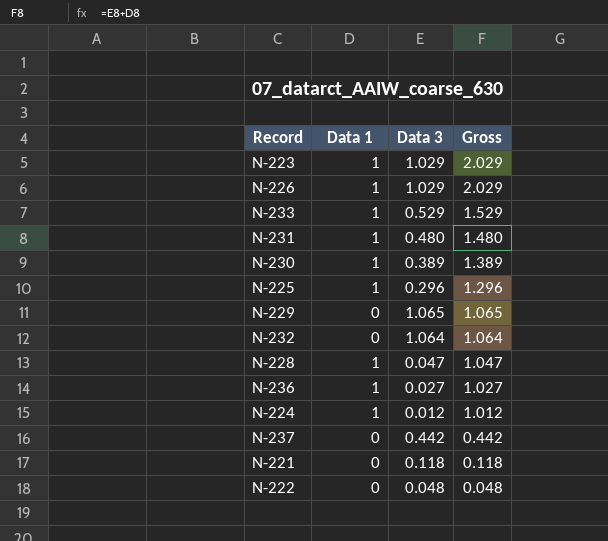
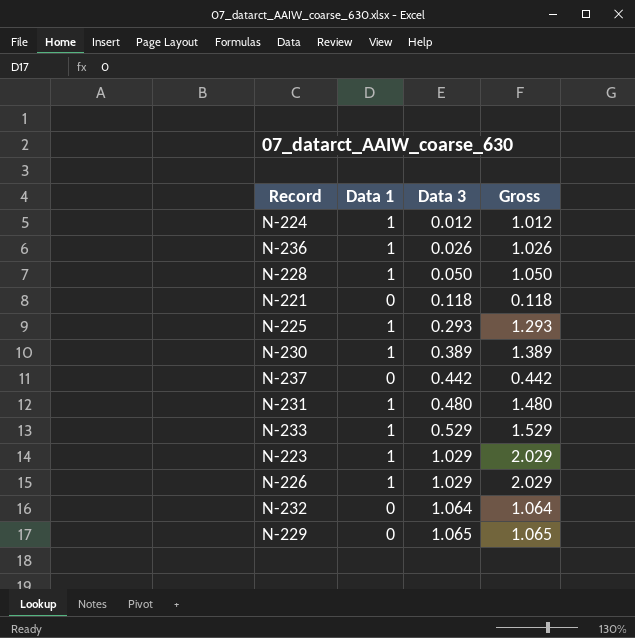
row order: Gross descending -> Data 3 ascending
row N-222: 0 | 0.048 | 0.048 -> none
N-236 | Data 3: 0.027 -> 0.026
N-236 | Gross: 1.027 -> 1.026
N-228 | Data 3: 0.047 -> 0.050
N-228 | Gross: 1.047 -> 1.050
N-225 | Data 3: 0.296 -> 0.293
N-225 | Gross: 1.296 -> 1.293

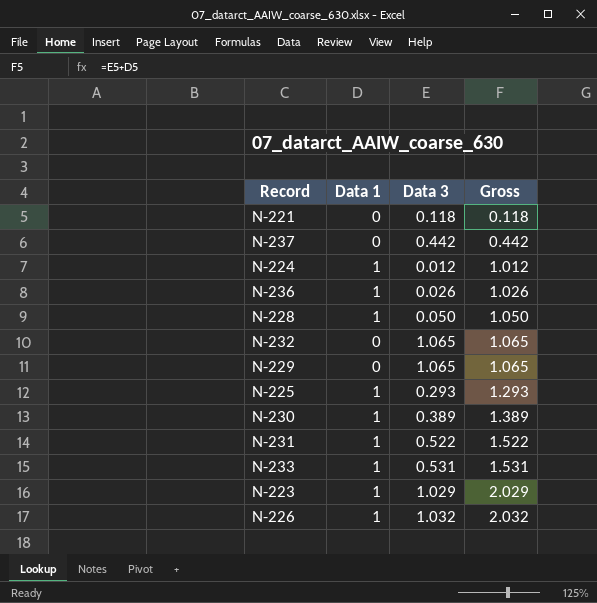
row order: Data 3 ascending -> Gross ascending
N-232 | Data 3: 1.064 -> 1.065
N-232 | Gross: 1.064 -> 1.065
N-231 | Data 3: 0.480 -> 0.522
N-231 | Gross: 1.480 -> 1.522
N-233 | Data 3: 0.529 -> 0.531
N-233 | Gross: 1.529 -> 1.531
N-226 | Data 3: 1.029 -> 1.032
N-226 | Gross: 2.029 -> 2.032

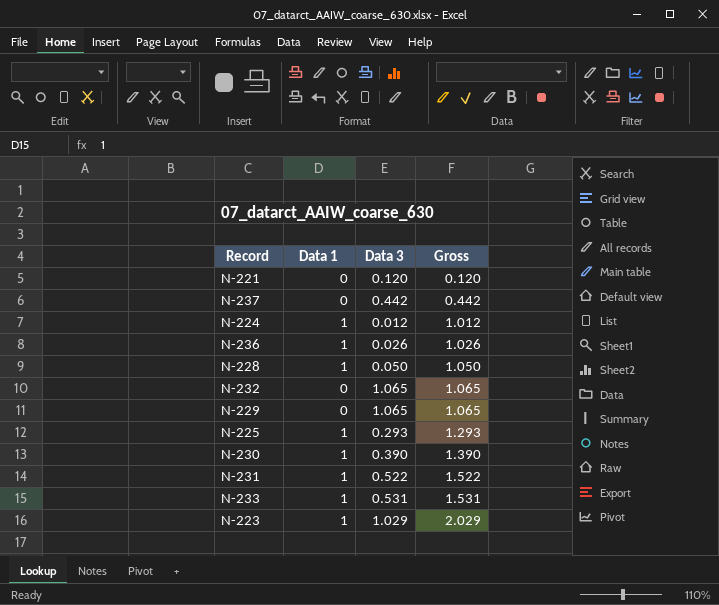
row N-226: 1 | 1.032 | 2.032 -> none
N-221 | Data 3: 0.118 -> 0.120
N-221 | Gross: 0.118 -> 0.120
N-230 | Data 3: 0.389 -> 0.390
N-230 | Gross: 1.389 -> 1.390

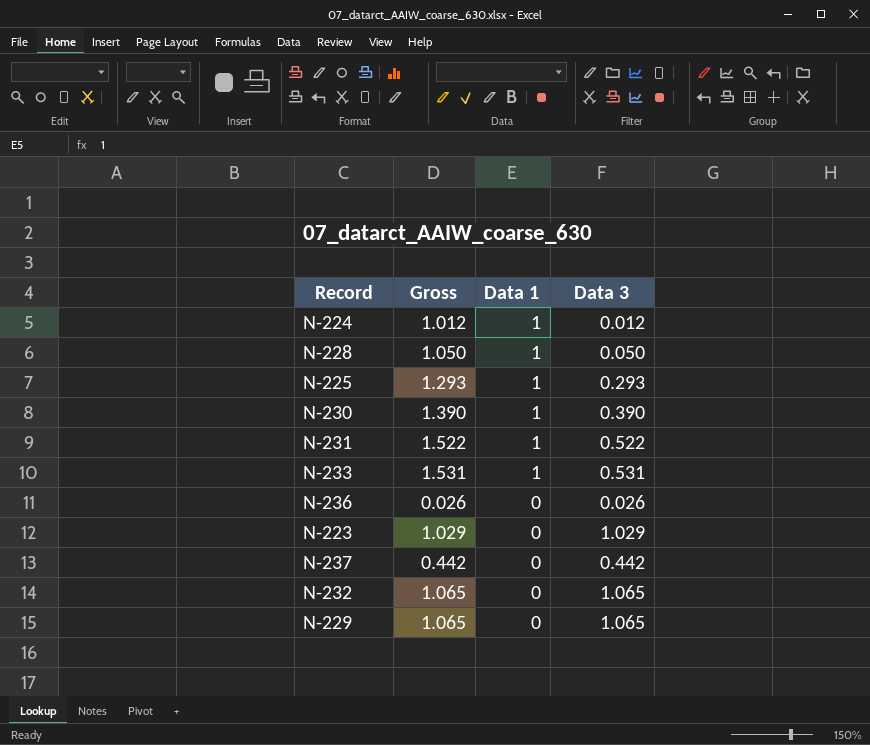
row order: Gross ascending -> Data 1 descending
column Gross | position: 4 -> 2
row N-221: 0 | 0.120 | 0.120 -> none
N-236 | Gross: 1.026 -> 0.026
N-236 | Data 1: 1 -> 0
N-223 | Gross: 2.029 -> 1.029
N-223 | Data 1: 1 -> 0

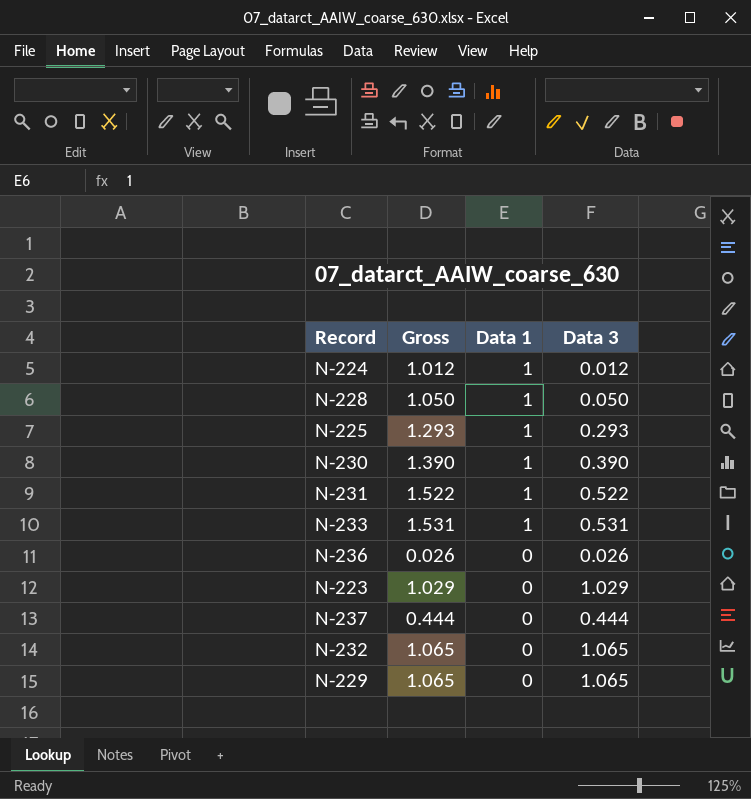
N-237 | Gross: 0.442 -> 0.444
N-237 | Data 3: 0.442 -> 0.444

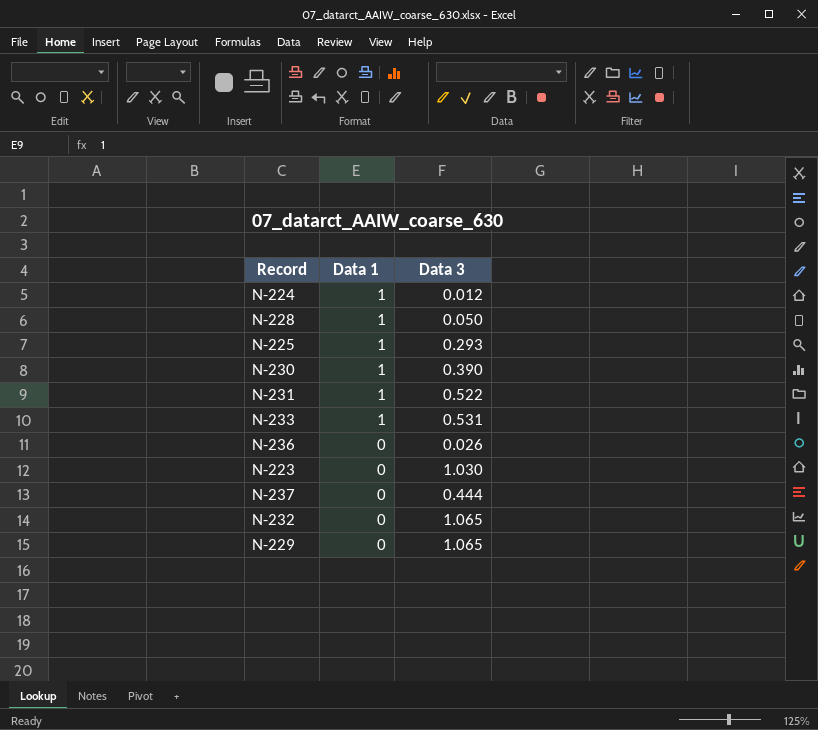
column Gross | formula: [Data 1] + [Data 3] -> none
N-223 | Data 3: 1.029 -> 1.030

